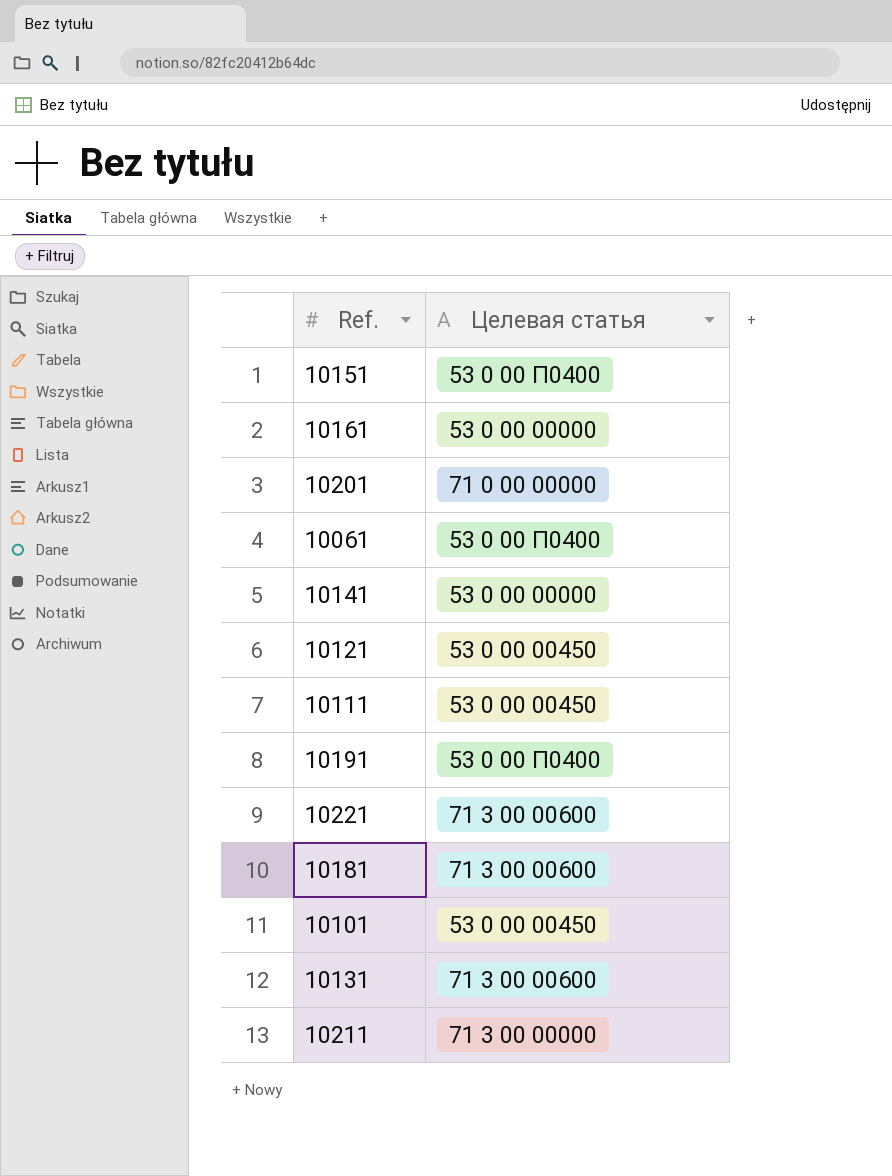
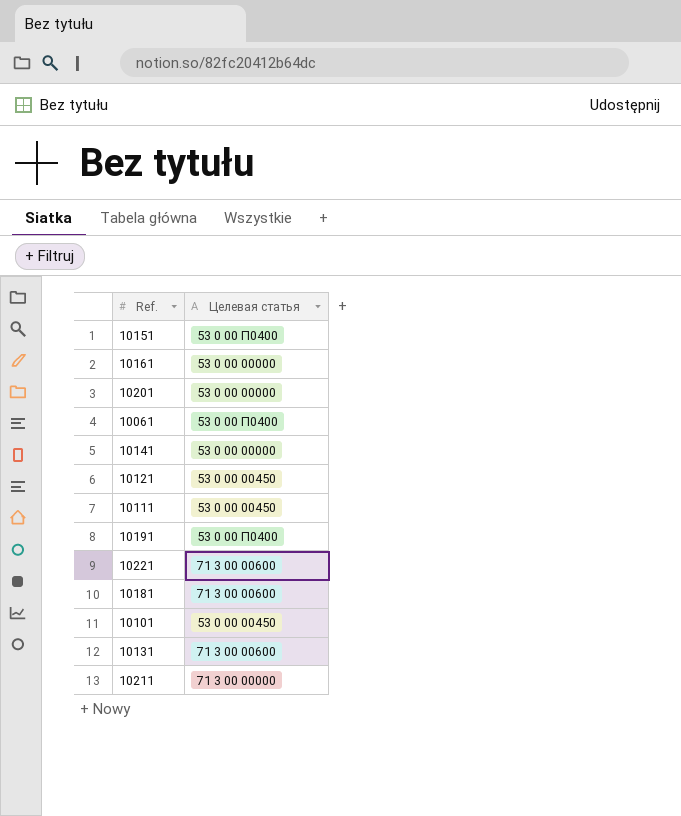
10201 | Целевая статья: 71 0 00 00000 -> 53 0 00 00000

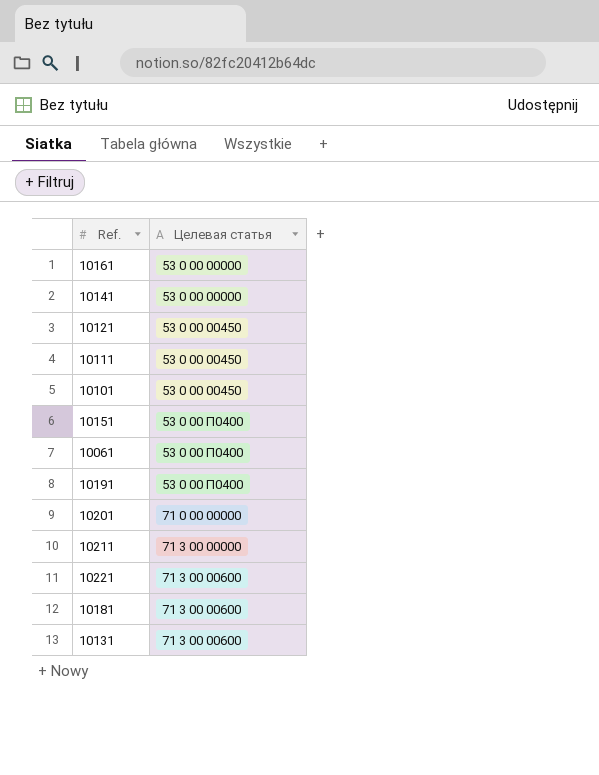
row order: none -> Целевая статья ascending
10201 | Целевая статья: 53 0 00 00000 -> 71 0 00 00000

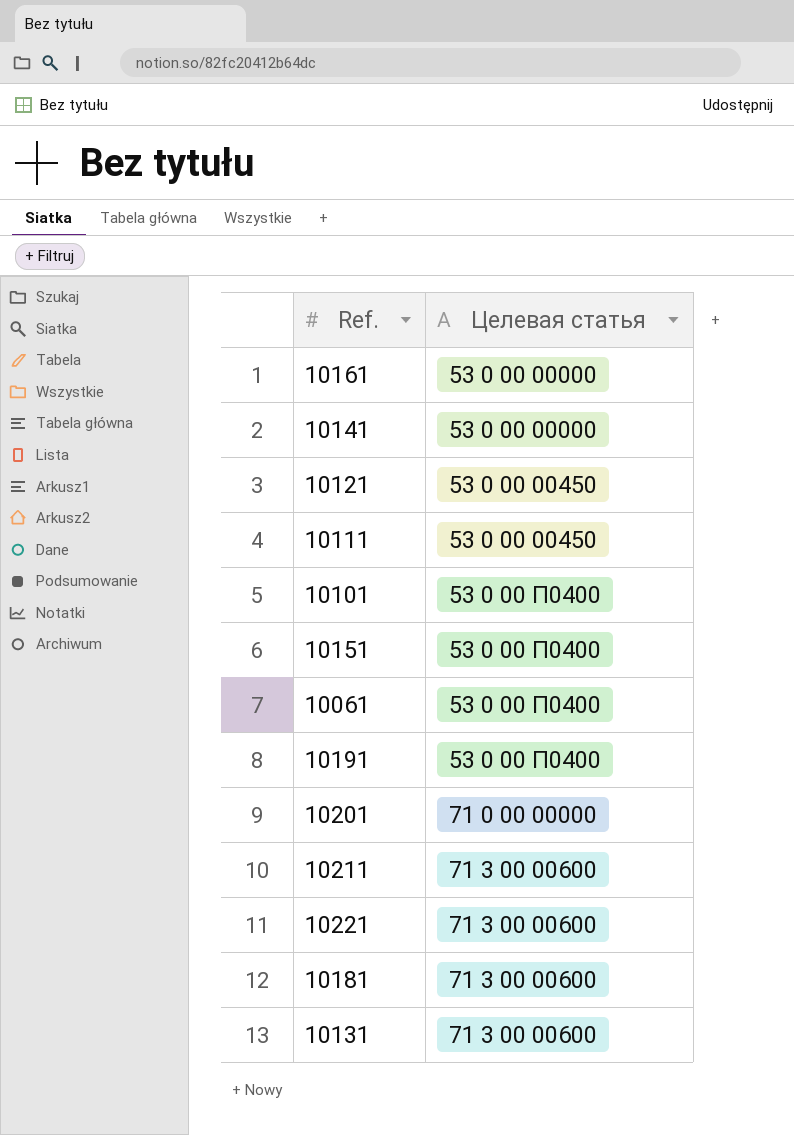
10101 | Целевая статья: 53 0 00 00450 -> 53 0 00 П0400
10211 | Целевая статья: 71 3 00 00000 -> 71 3 00 00600

